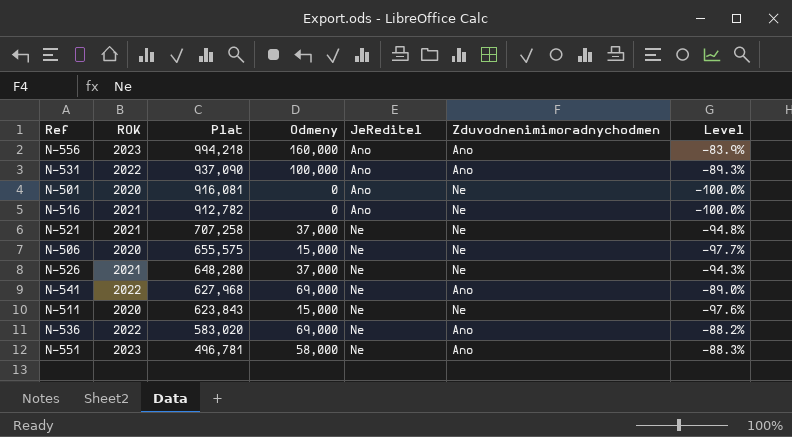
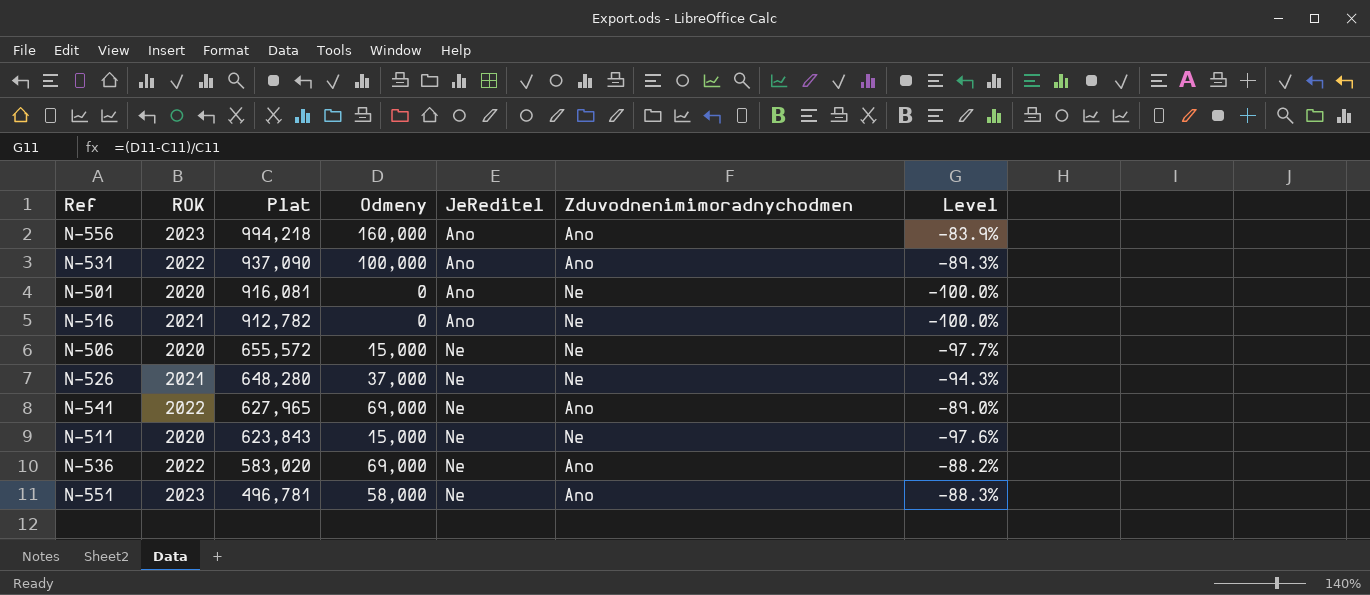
row N-521: 2021 | 707,258 | 37,000 | Ne | Ne | -94.8% -> none
N-506 | Plat: 655,575 -> 655,572
N-541 | Plat: 627,968 -> 627,965

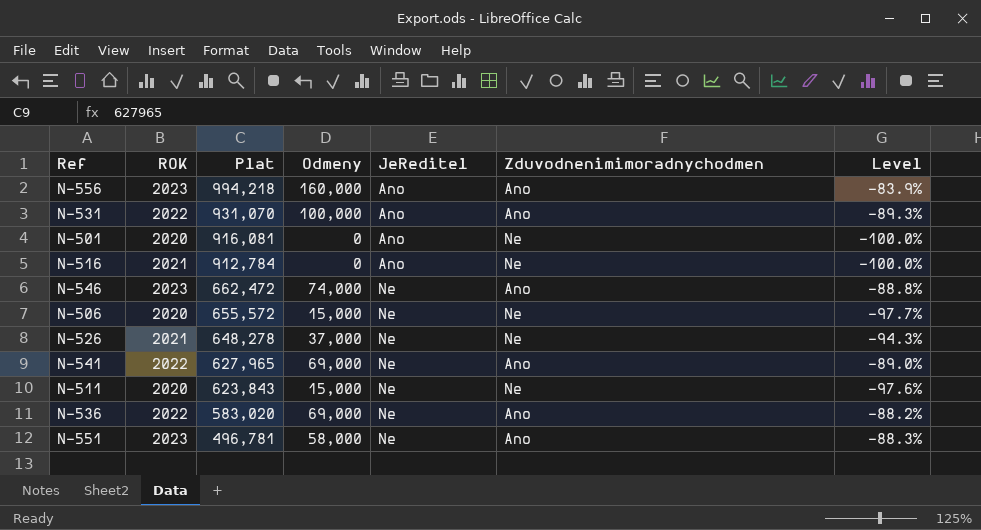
N-531 | Plat: 937,090 -> 931,070
N-516 | Plat: 912,782 -> 912,784
row N-546: none -> 2023 | 662,472 | 74,000 | Ne | Ano | -88.8%
N-526 | Plat: 648,280 -> 648,278

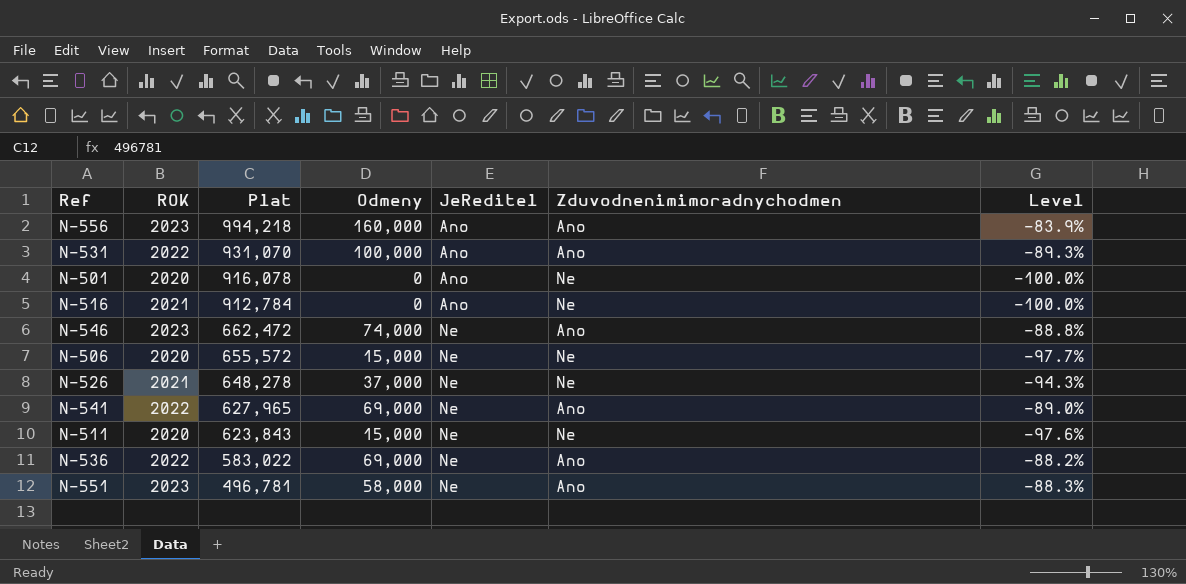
N-501 | Plat: 916,081 -> 916,078
N-536 | Plat: 583,020 -> 583,022

